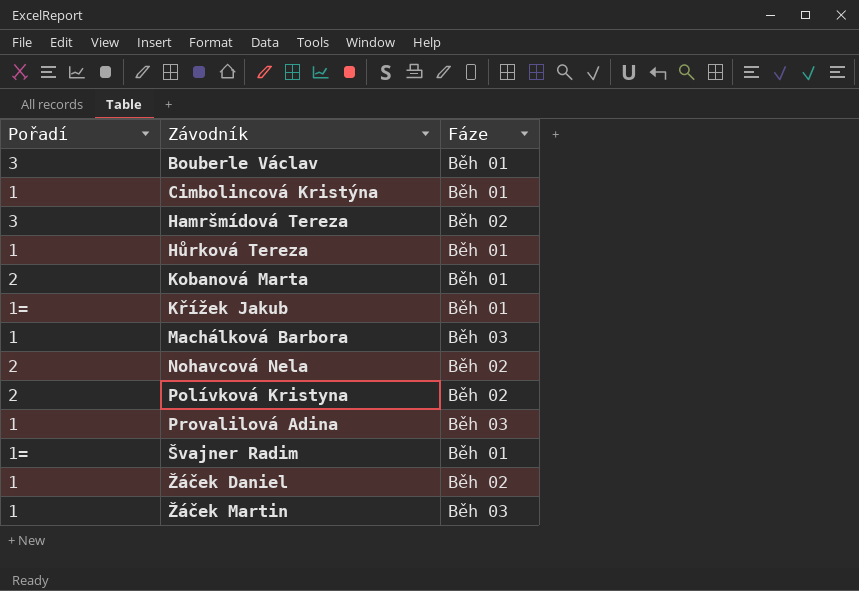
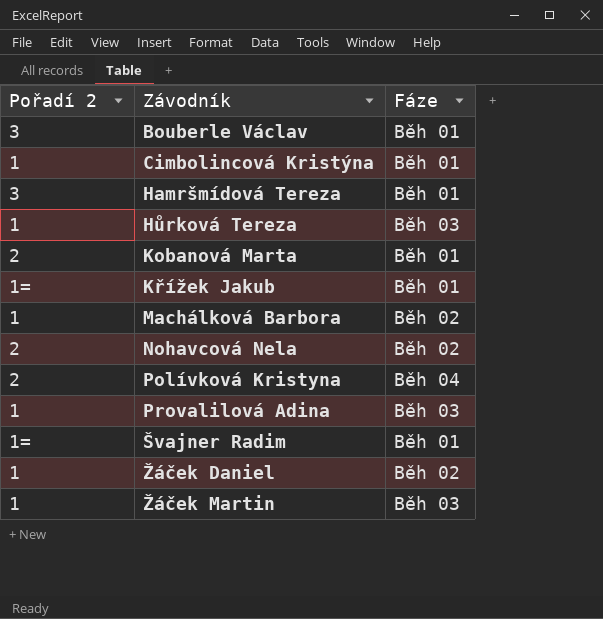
column name: Pořadí -> Pořadí 2
Hamršmídová Tereza | Fáze: Běh 02 -> Běh 01
Hůrková Tereza | Fáze: Běh 01 -> Běh 03
Machálková Barbora | Fáze: Běh 03 -> Běh 02
Polívková Kristyna | Fáze: Běh 02 -> Běh 04

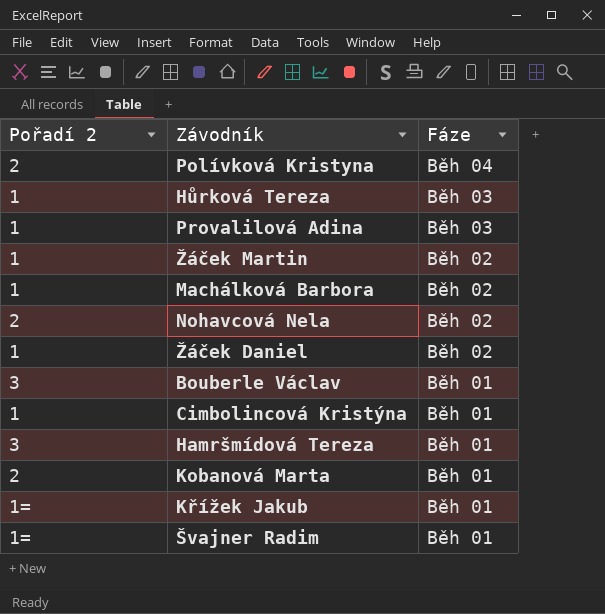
row order: Závodník ascending -> Fáze descending
Žáček Martin | Fáze: Běh 03 -> Běh 02

